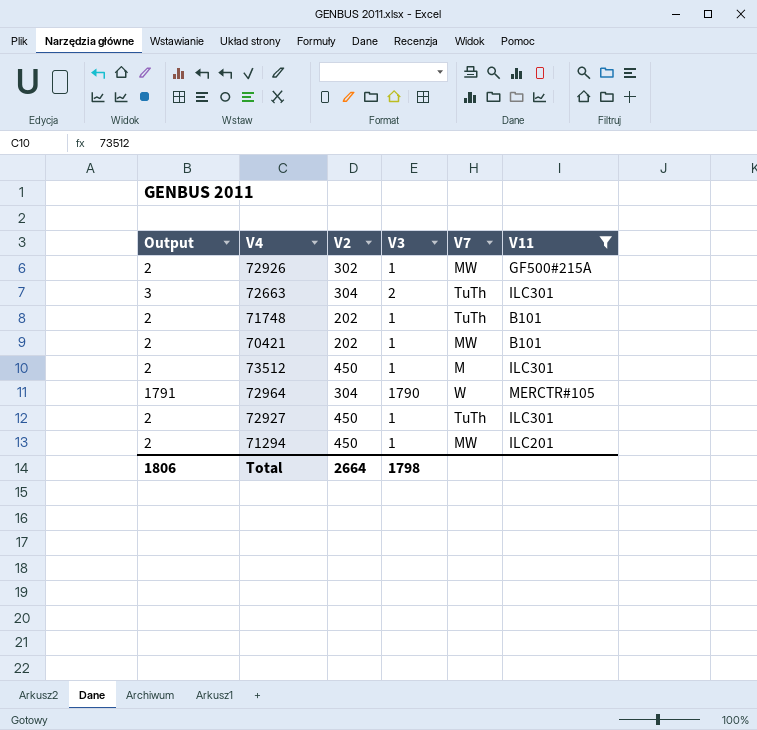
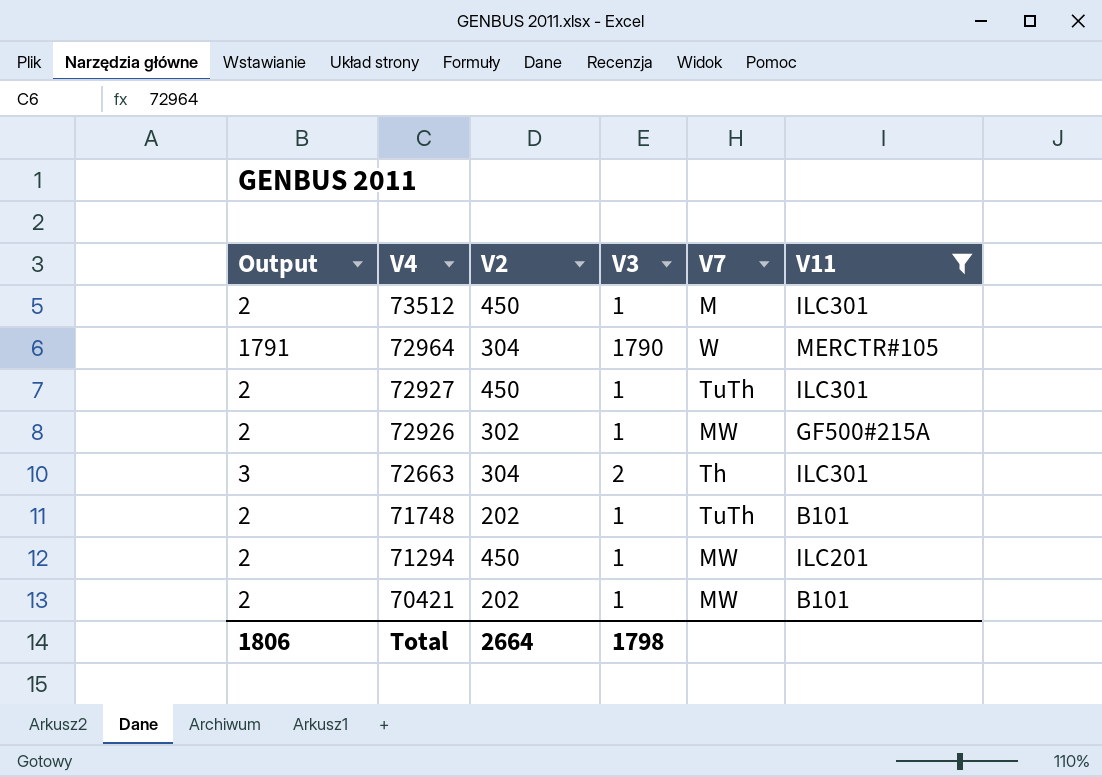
row order: none -> V4 descending
72663 | V7: TuTh -> Th

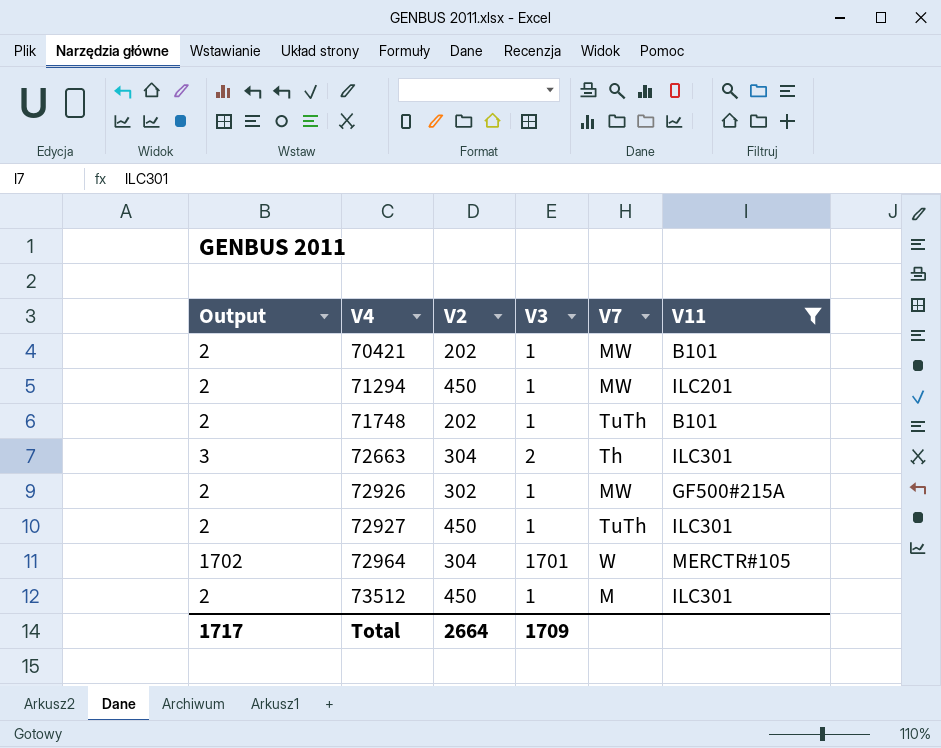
row order: V4 descending -> V4 ascending
72964 | Output: 1791 -> 1702
72964 | V3: 1790 -> 1701
Total | Output: 1806 -> 1717
Total | V3: 1798 -> 1709

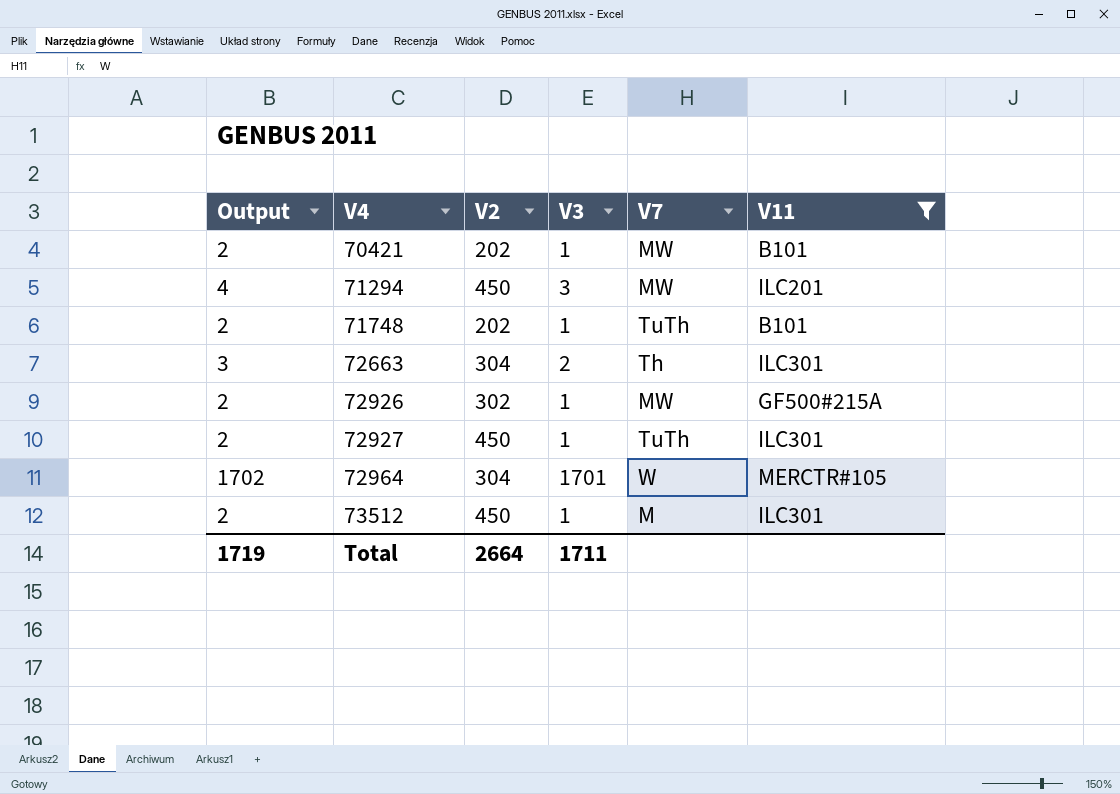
71294 | Output: 2 -> 4
71294 | V3: 1 -> 3
Total | Output: 1717 -> 1719
Total | V3: 1709 -> 1711

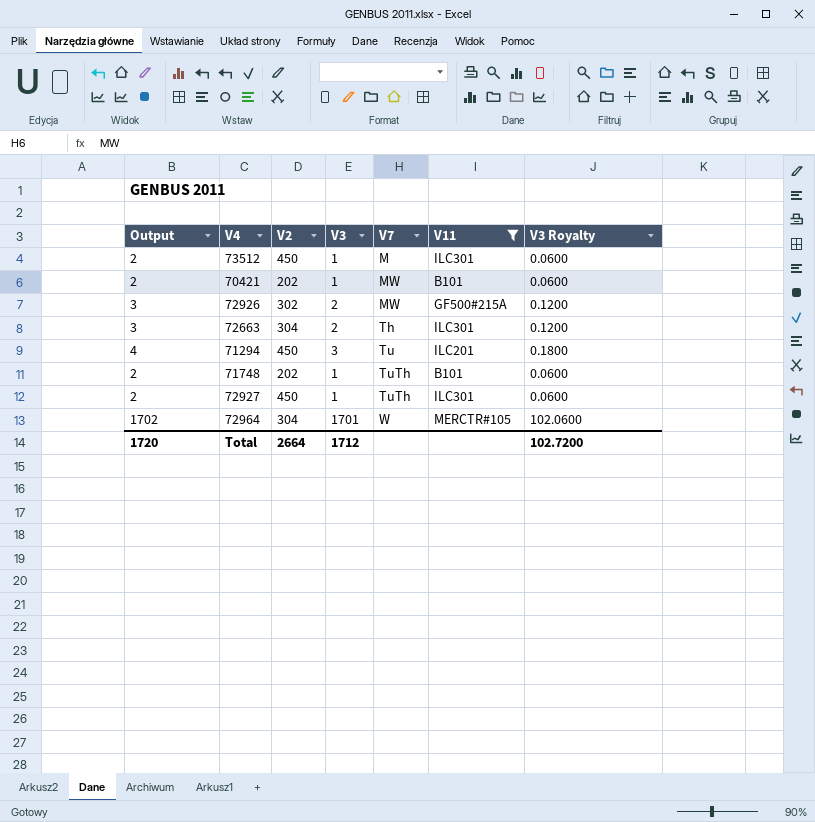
row order: V4 ascending -> V7 ascending
column V3 Royalty | formula: none -> [V3] * 0.06
72926 | Output: 2 -> 3
72926 | V3: 1 -> 2
71294 | V7: MW -> Tu
Total | Output: 1719 -> 1720
Total | V3: 1711 -> 1712

